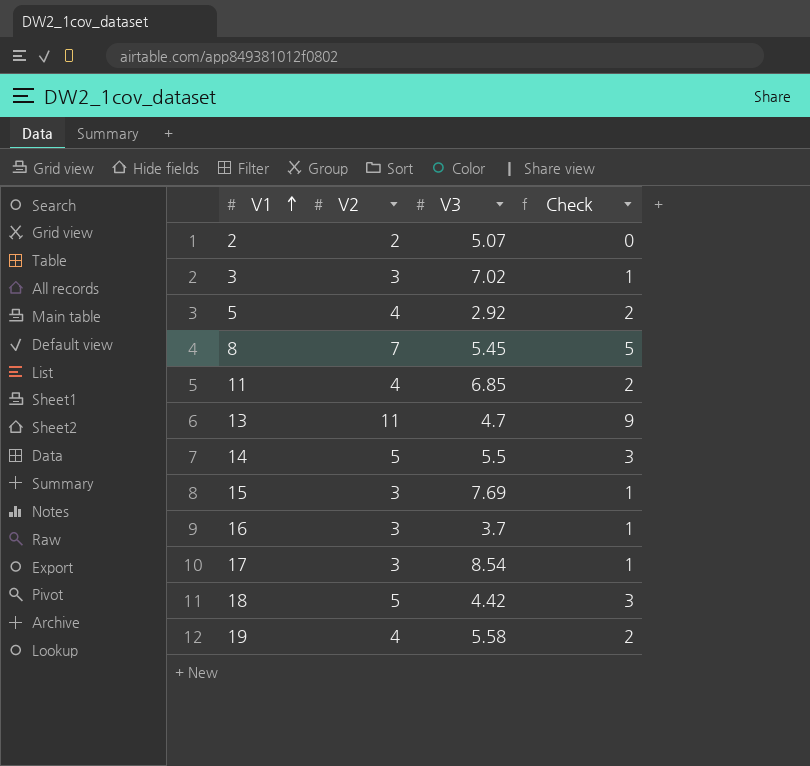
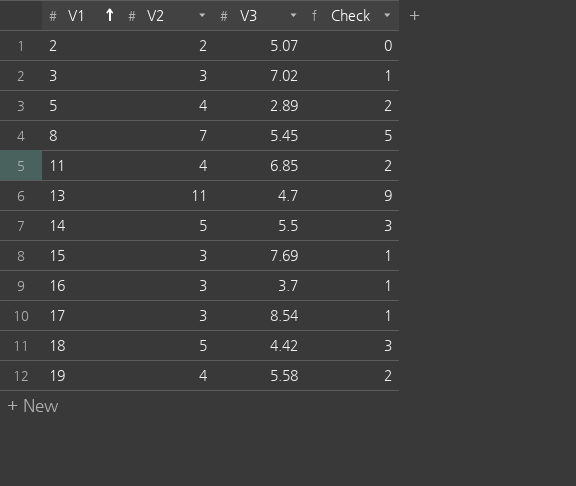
5 | V3: 2.92 -> 2.89

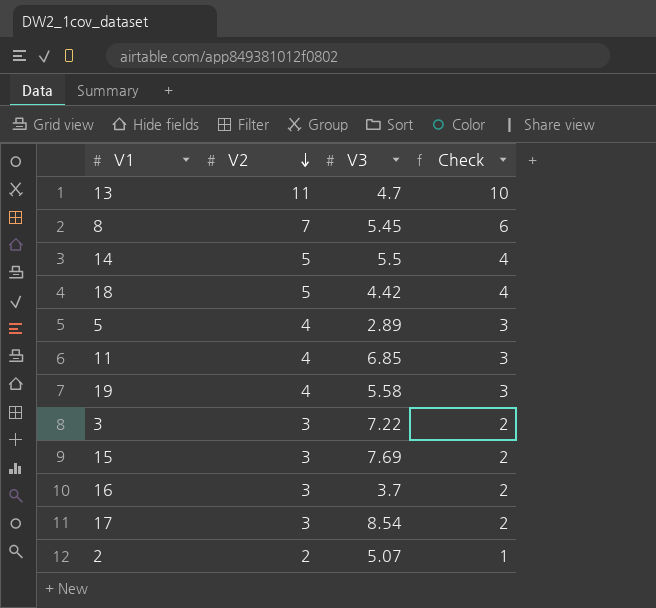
row order: V1 ascending -> V2 descending
column Check | formula: [V2] - 2 -> [V2] - 1
3 | V3: 7.02 -> 7.22

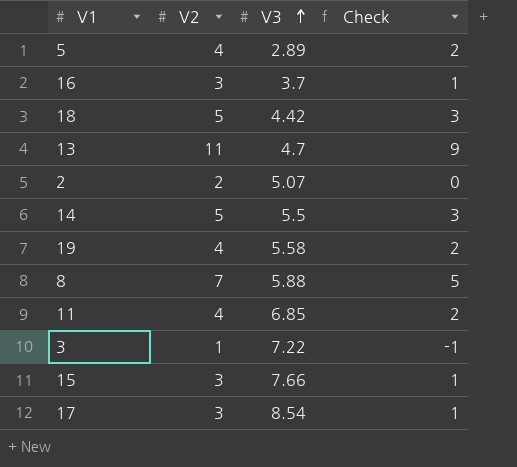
row order: V2 descending -> V3 ascending
column Check | formula: [V2] - 1 -> [V2] - 2
8 | V3: 5.45 -> 5.88
3 | V2: 3 -> 1
15 | V3: 7.69 -> 7.66

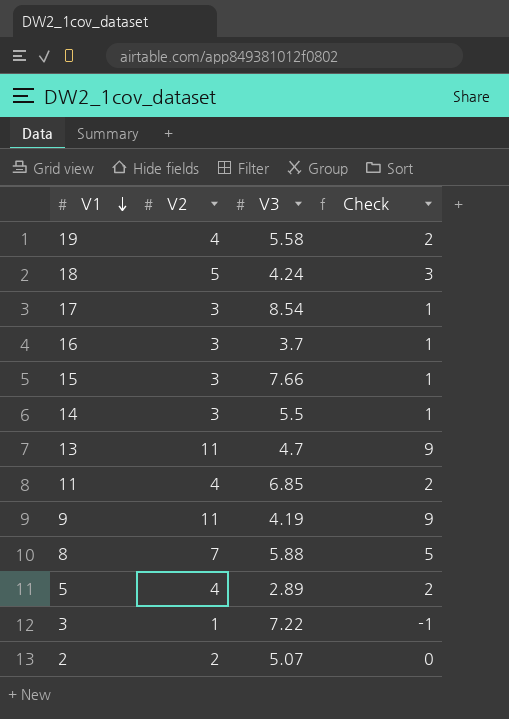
row order: V3 ascending -> V1 descending
18 | V3: 4.42 -> 4.24
14 | V2: 5 -> 3
14 | Check: 3 -> 1
row 9: none -> 11 | 4.19 | 9

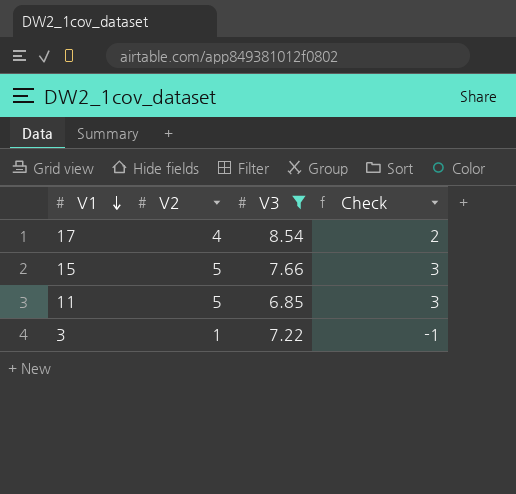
filter: none -> V3 >= 6.85
17 | V2: 3 -> 4
17 | Check: 1 -> 2
15 | V2: 3 -> 5
15 | Check: 1 -> 3
11 | V2: 4 -> 5
11 | Check: 2 -> 3

